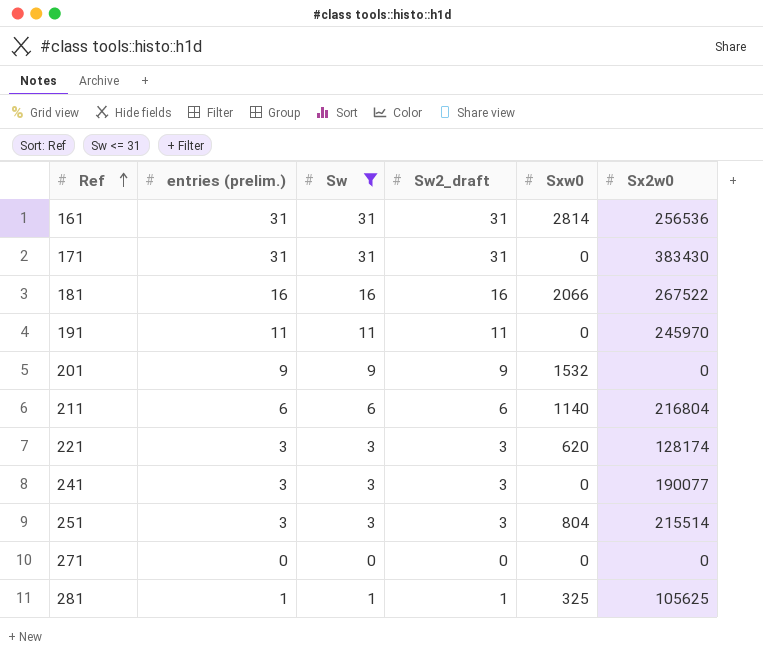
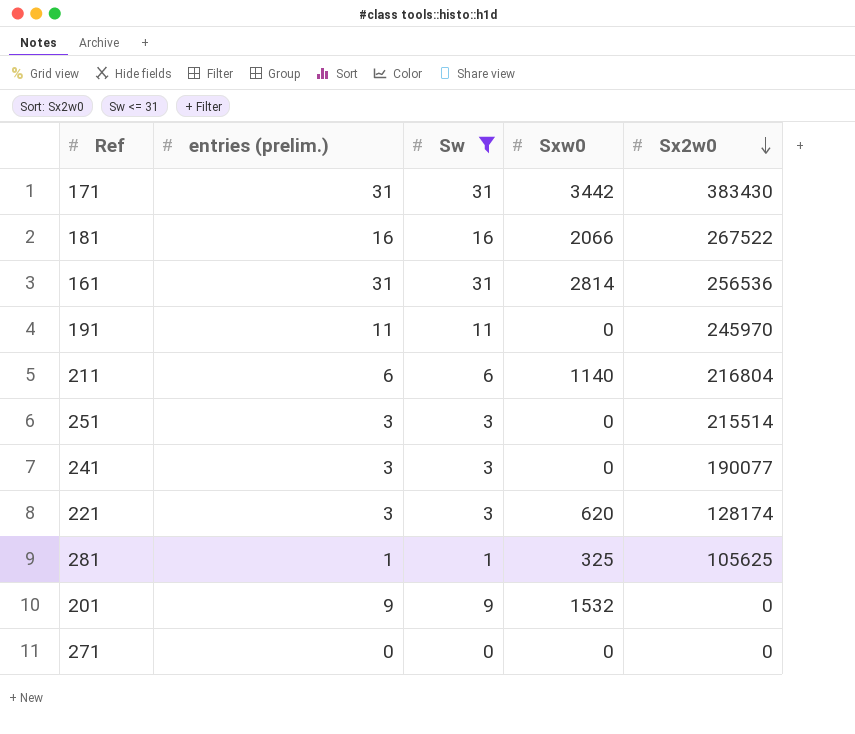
row order: Ref ascending -> Sx2w0 descending
column Sw2_draft | position: 4 -> none
171 | Sxw0: 0 -> 3442
251 | Sxw0: 804 -> 0

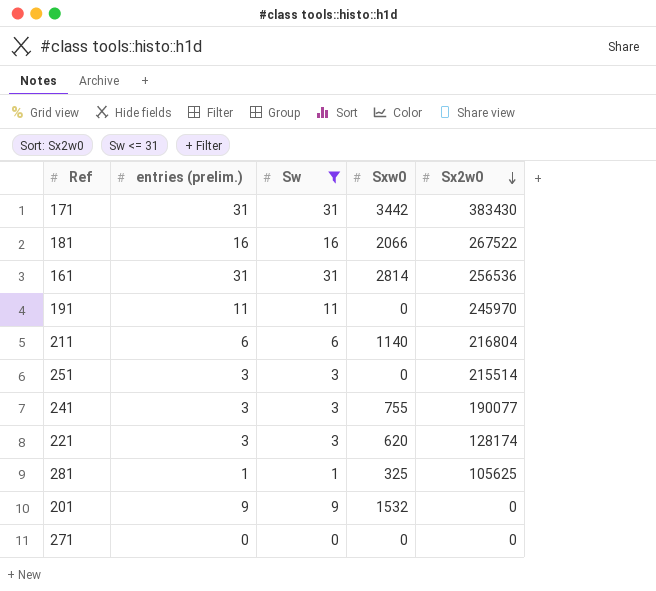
241 | Sxw0: 0 -> 755

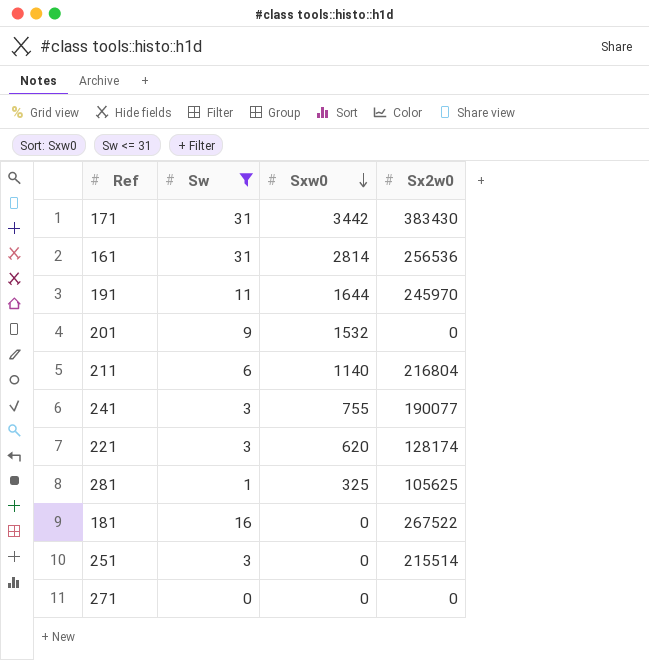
row order: Sx2w0 descending -> Sxw0 descending
column entries (prelim.) | position: 2 -> none
191 | Sxw0: 0 -> 1644
181 | Sxw0: 2066 -> 0

